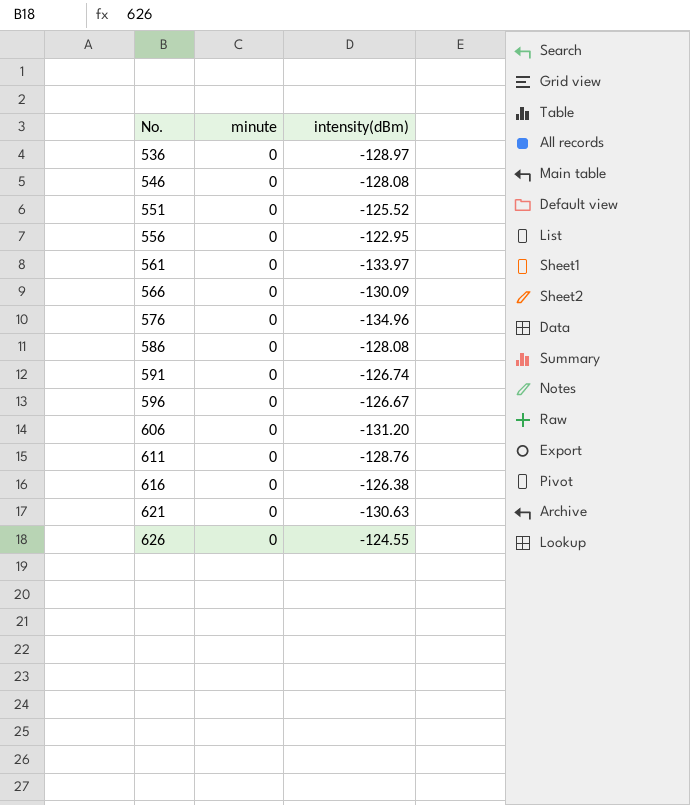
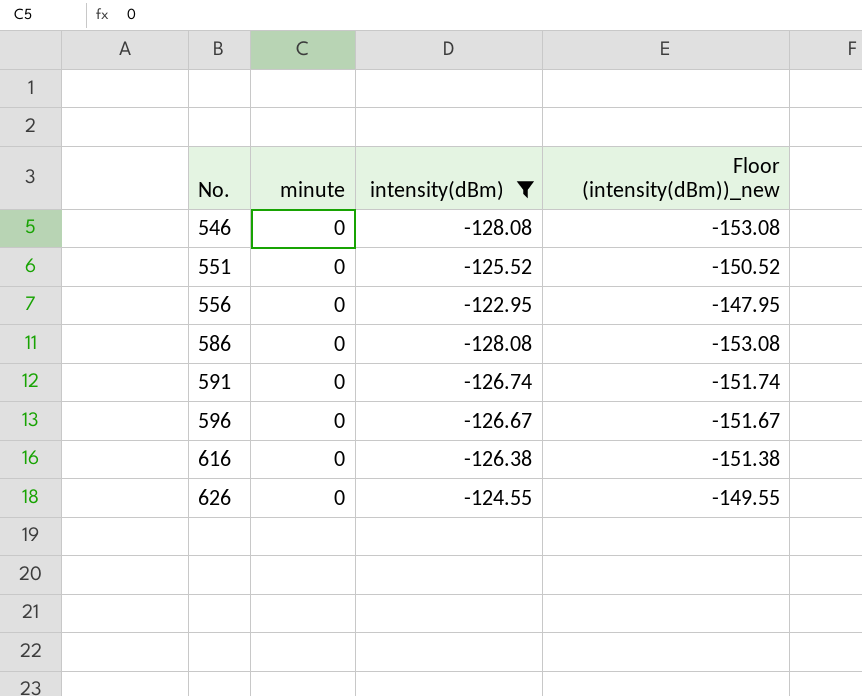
filter: none -> intensity(dBm) >= -128.08
column Floor (intensity(dBm))_new | formula: none -> [intensity(dBm)] - 25

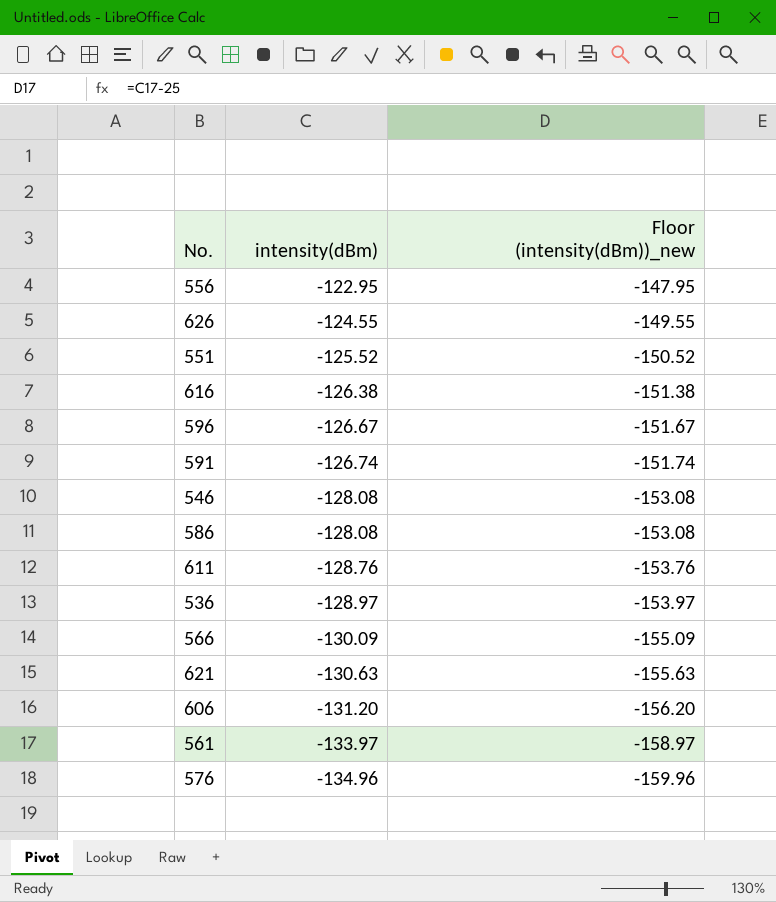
filter: intensity(dBm) >= -128.08 -> none
row order: No. ascending -> intensity(dBm) descending
column minute | position: 2 -> none

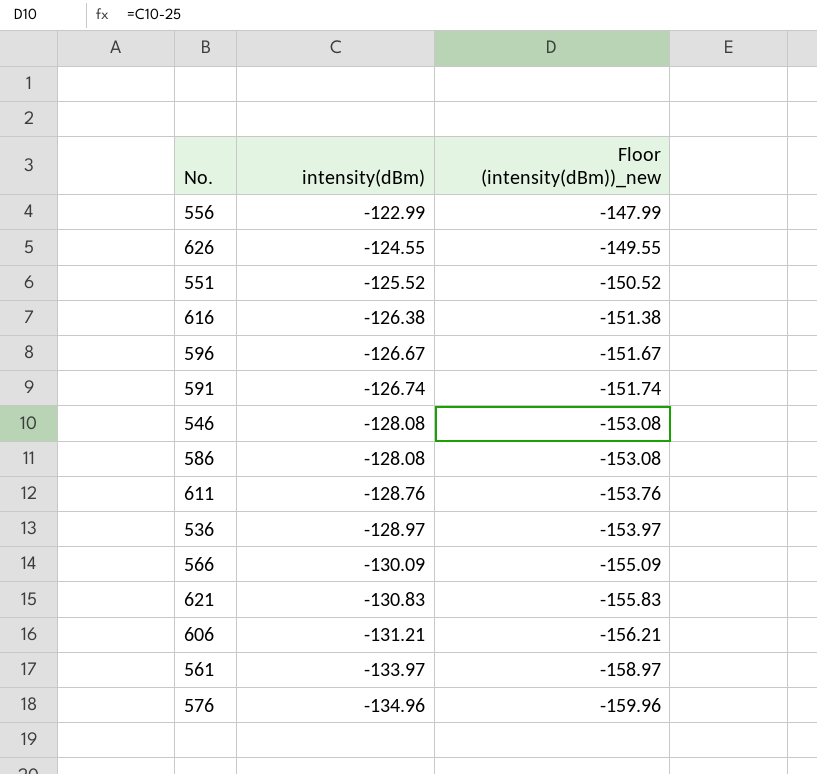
556 | intensity(dBm): -122.95 -> -122.99
556 | Floor (intensity(dBm))_new: -147.95 -> -147.99
621 | intensity(dBm): -130.63 -> -130.83
621 | Floor (intensity(dBm))_new: -155.63 -> -155.83
606 | intensity(dBm): -131.20 -> -131.21
606 | Floor (intensity(dBm))_new: -156.20 -> -156.21

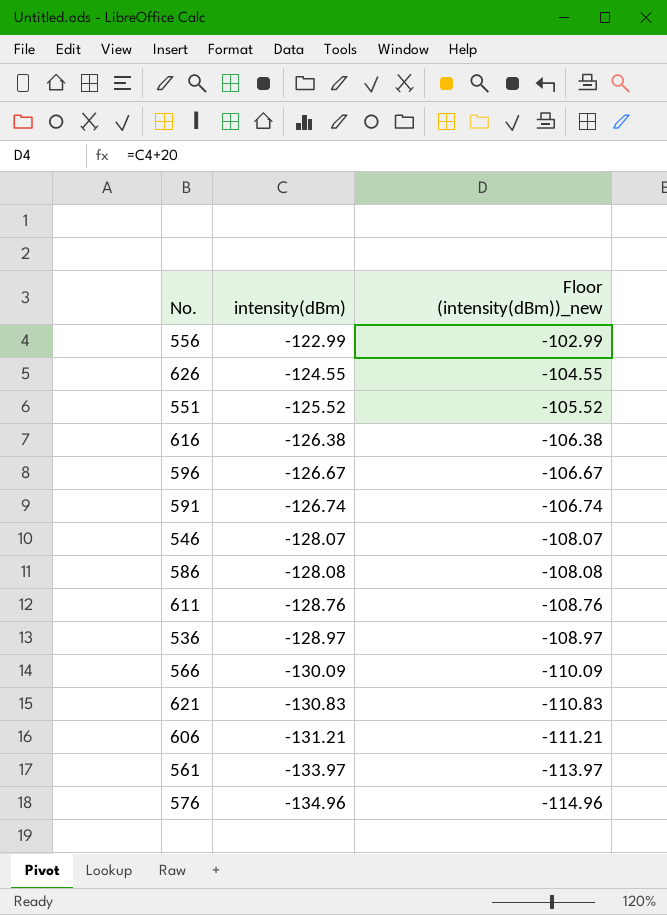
column Floor (intensity(dBm))_new | formula: [intensity(dBm)] - 25 -> [intensity(dBm)] + 20
546 | intensity(dBm): -128.08 -> -128.07

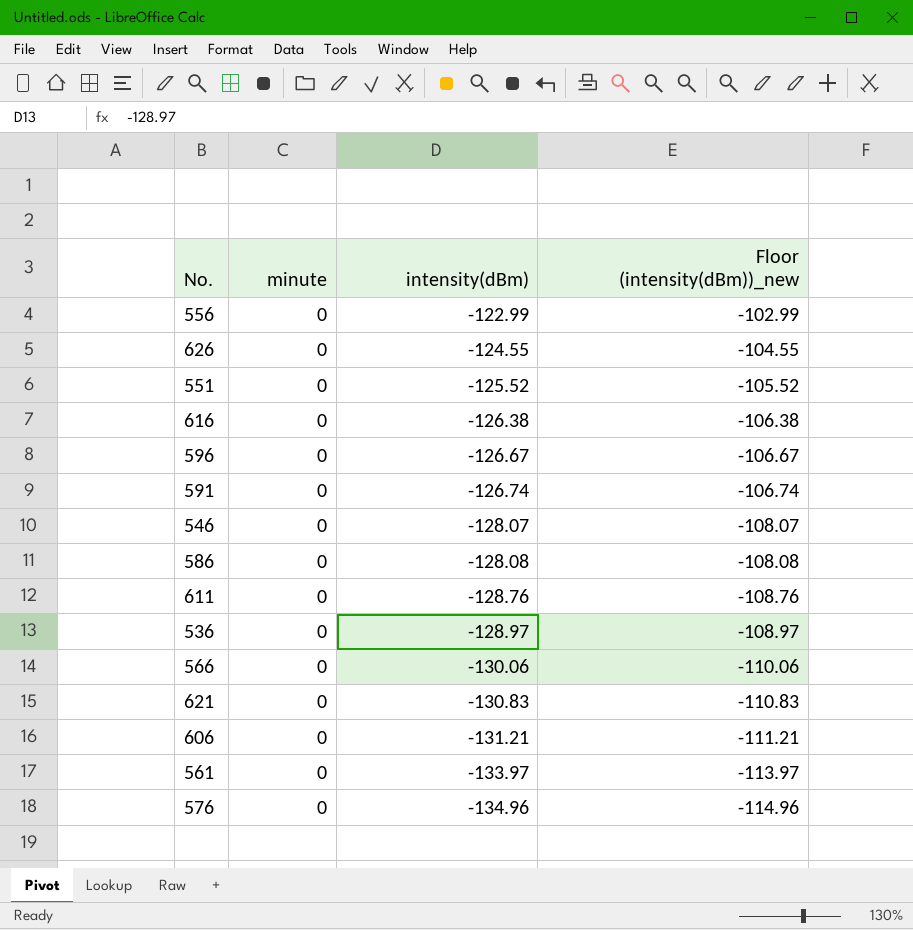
column minute | position: none -> 2
566 | intensity(dBm): -130.09 -> -130.06
566 | Floor (intensity(dBm))_new: -110.09 -> -110.06

